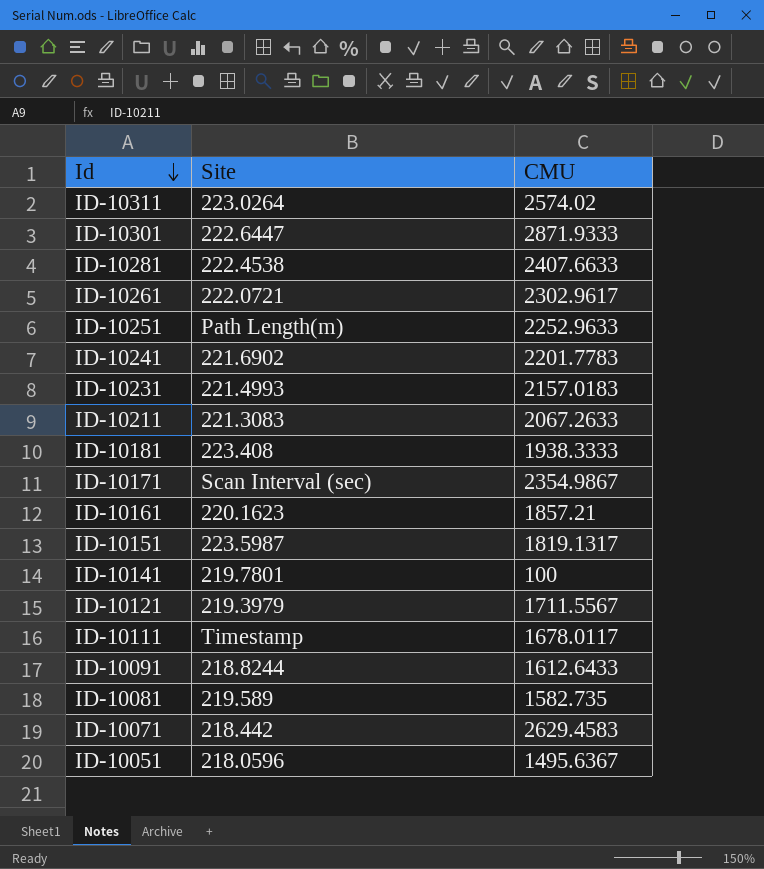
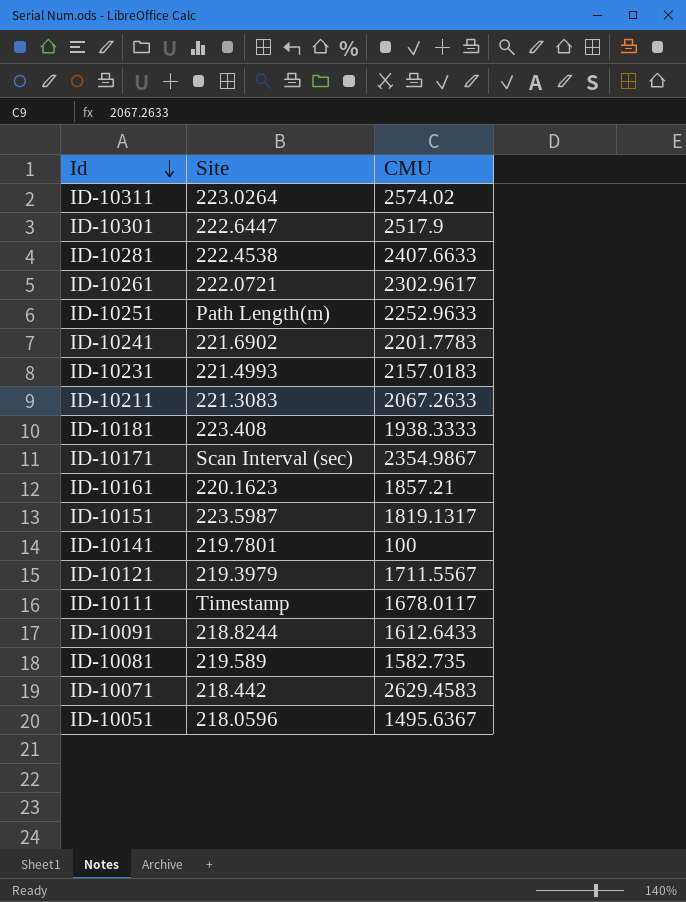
ID-10301 | CMU: 2871.9333 -> 2517.9

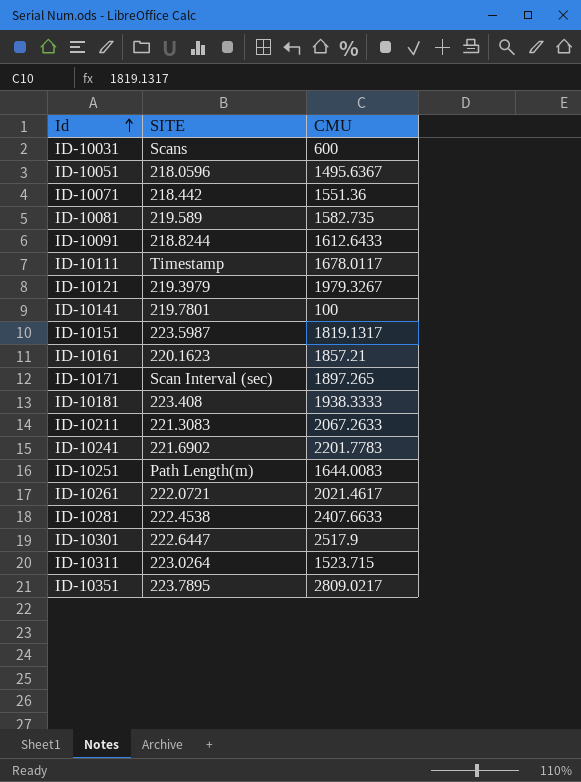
row order: Id descending -> Id ascending
column name: Site -> SITE
row ID-10231: 221.4993 | 2157.0183 -> none
row ID-10031: none -> Scans | 600
ID-10071 | CMU: 2629.4583 -> 1551.36
ID-10121 | CMU: 1711.5567 -> 1979.3267
ID-10171 | CMU: 2354.9867 -> 1897.265
ID-10251 | CMU: 2252.9633 -> 1644.0083
ID-10261 | CMU: 2302.9617 -> 2021.4617
ID-10311 | CMU: 2574.02 -> 1523.715
row ID-10351: none -> 223.7895 | 2809.0217

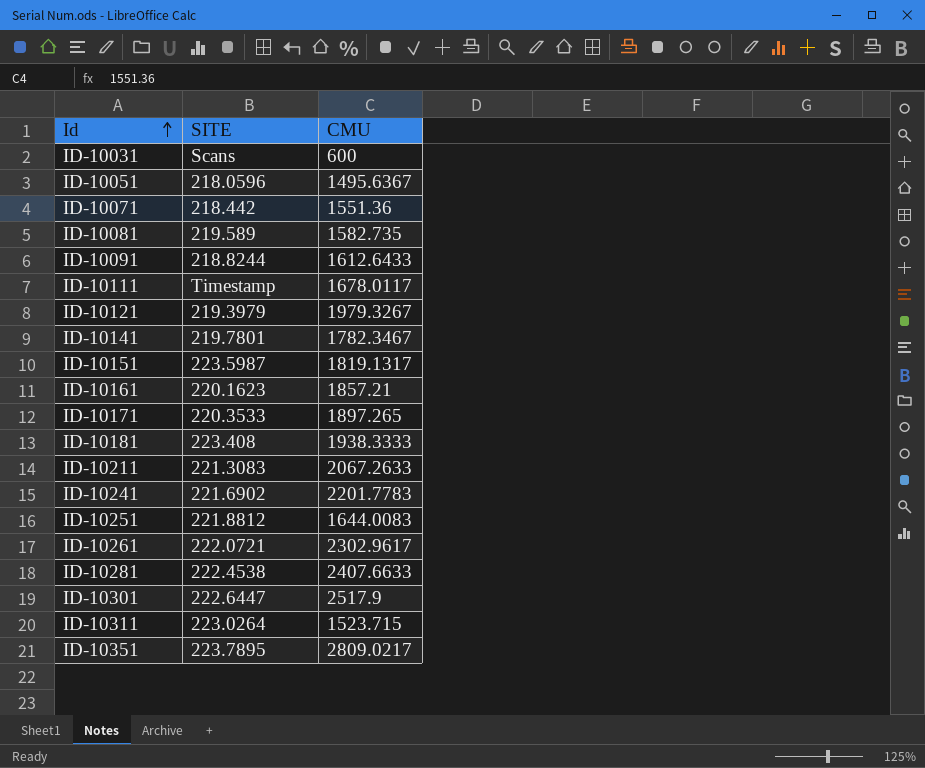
ID-10141 | CMU: 100 -> 1782.3467
ID-10171 | SITE: Scan Interval (sec) -> 220.3533
ID-10251 | SITE: Path Length(m) -> 221.8812
ID-10261 | CMU: 2021.4617 -> 2302.9617

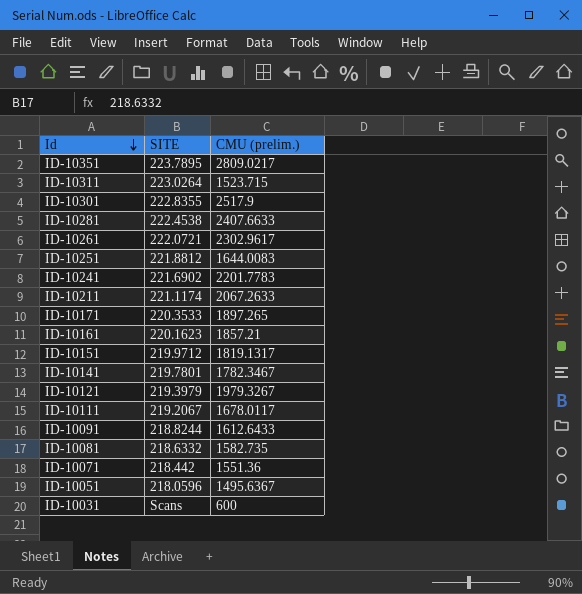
row order: Id ascending -> Id descending
column name: CMU -> CMU (prelim.)
row ID-10181: 223.408 | 1938.3333 -> none
ID-10301 | SITE: 222.6447 -> 222.8355
ID-10211 | SITE: 221.3083 -> 221.1174
ID-10151 | SITE: 223.5987 -> 219.9712
ID-10111 | SITE: Timestamp -> 219.2067
ID-10081 | SITE: 219.589 -> 218.6332

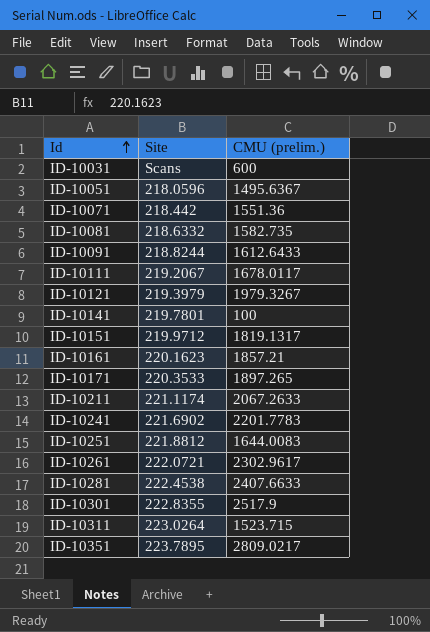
row order: Id descending -> Id ascending
column name: SITE -> Site
ID-10141 | CMU (prelim.): 1782.3467 -> 100

